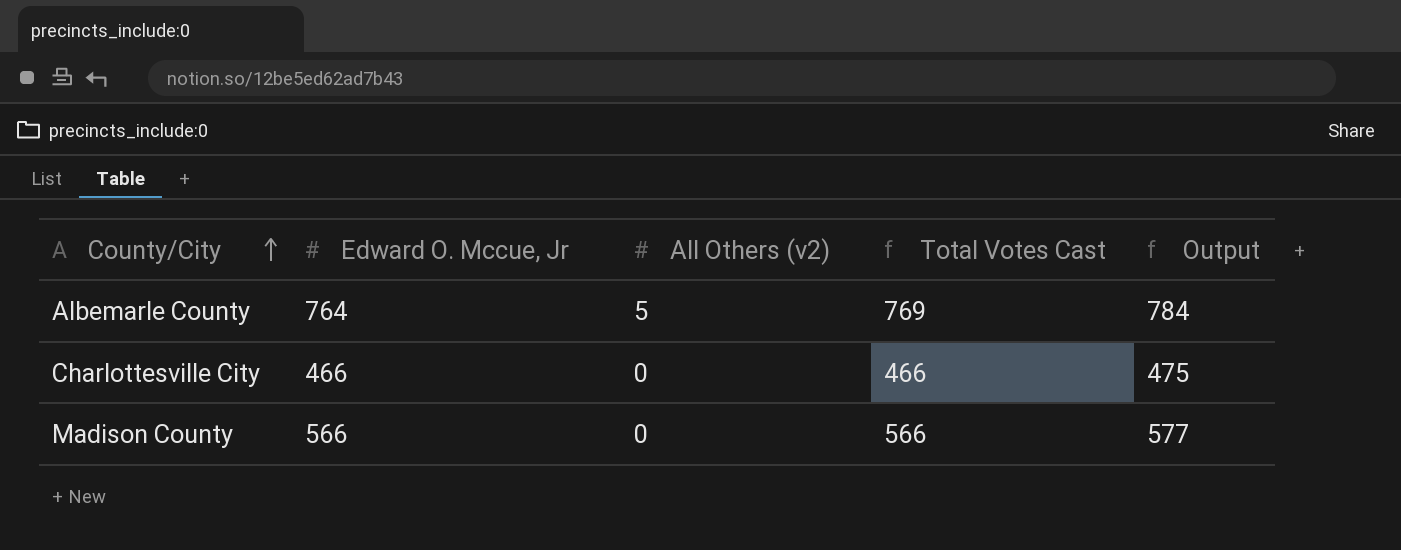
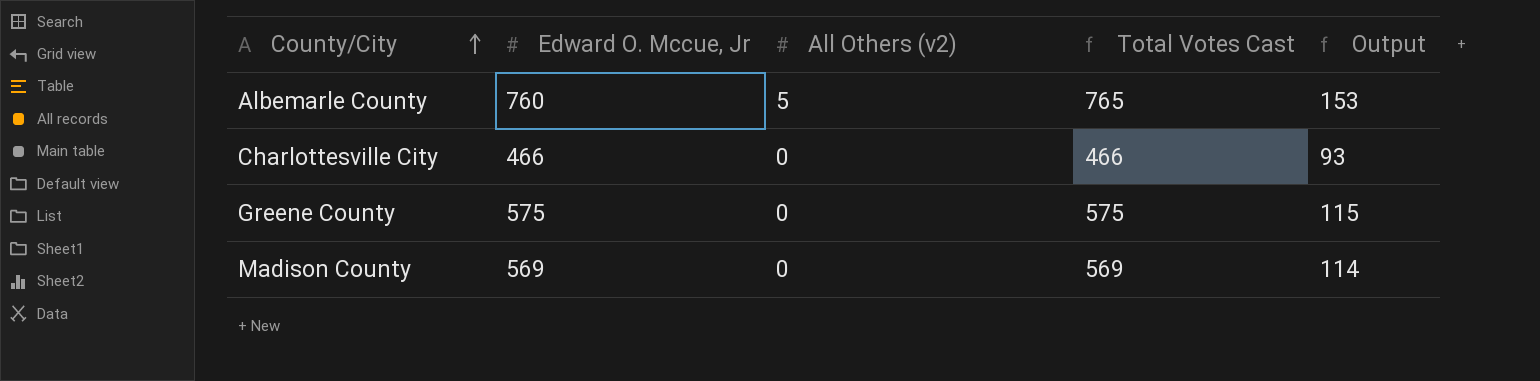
column Output | formula: [Total Votes Cast] * 1.02 -> [Total Votes Cast] * 0.2
Albemarle County | Edward O. Mccue, Jr: 764 -> 760
Albemarle County | Total Votes Cast: 769 -> 765
row Greene County: none -> 575 | 0 | 575 | 115
Madison County | Edward O. Mccue, Jr: 566 -> 569
Madison County | Total Votes Cast: 566 -> 569

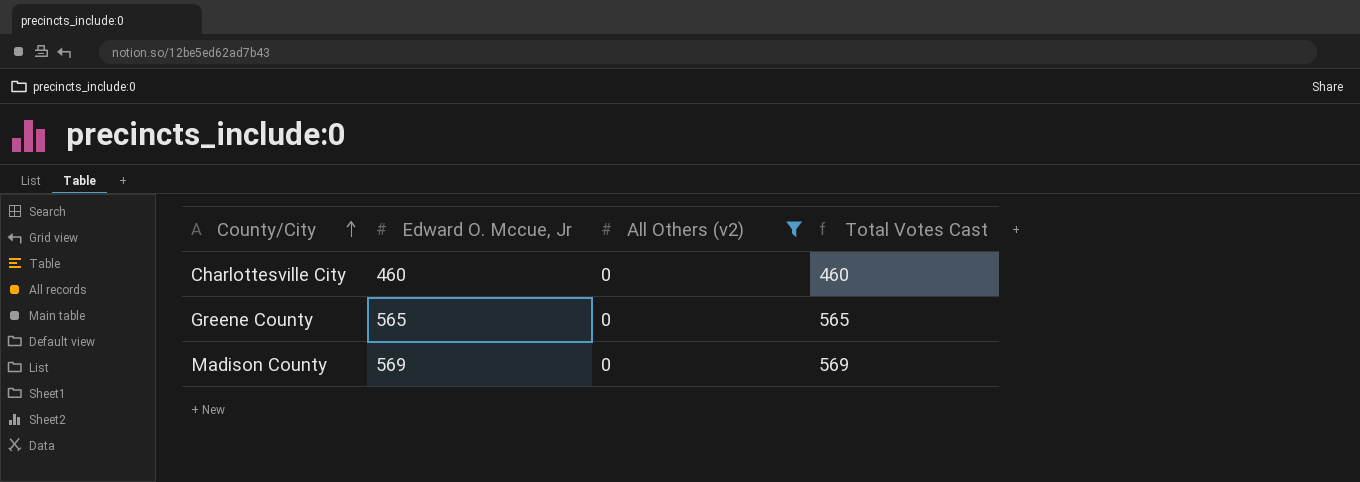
filter: none -> All Others (v2) = 0
column Output | formula: [Total Votes Cast] * 0.2 -> none
Charlottesville City | Edward O. Mccue, Jr: 466 -> 460
Charlottesville City | Total Votes Cast: 466 -> 460
Greene County | Edward O. Mccue, Jr: 575 -> 565
Greene County | Total Votes Cast: 575 -> 565

